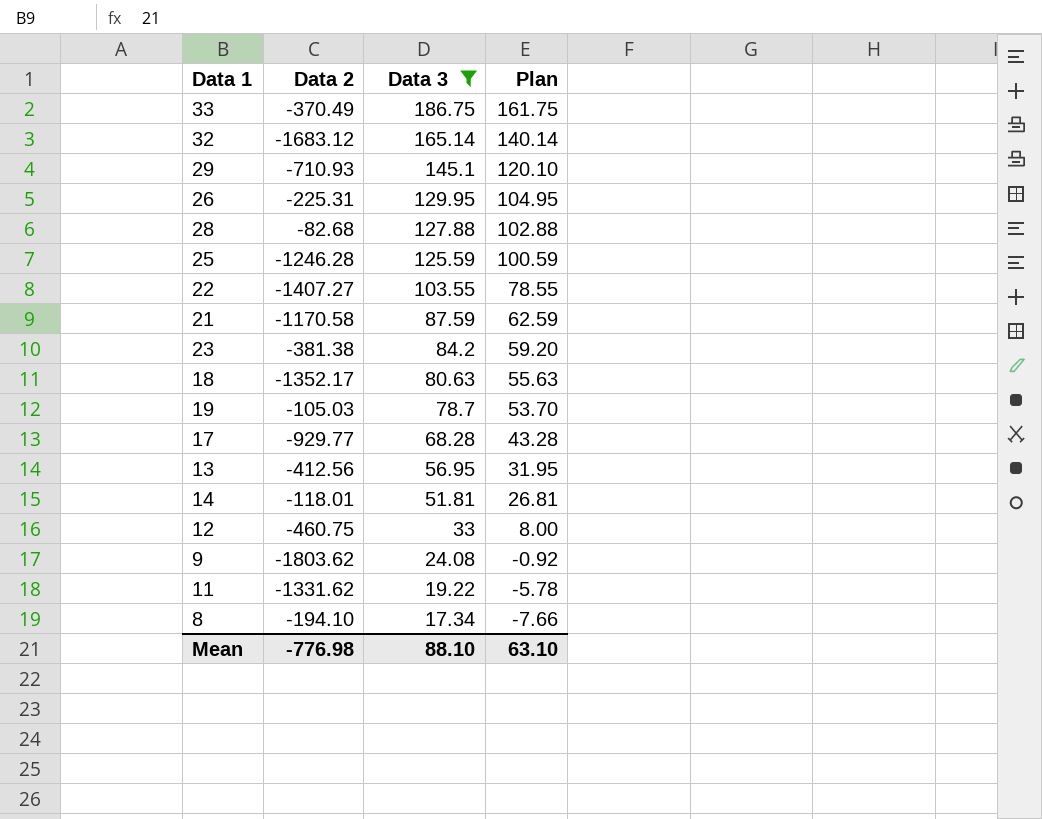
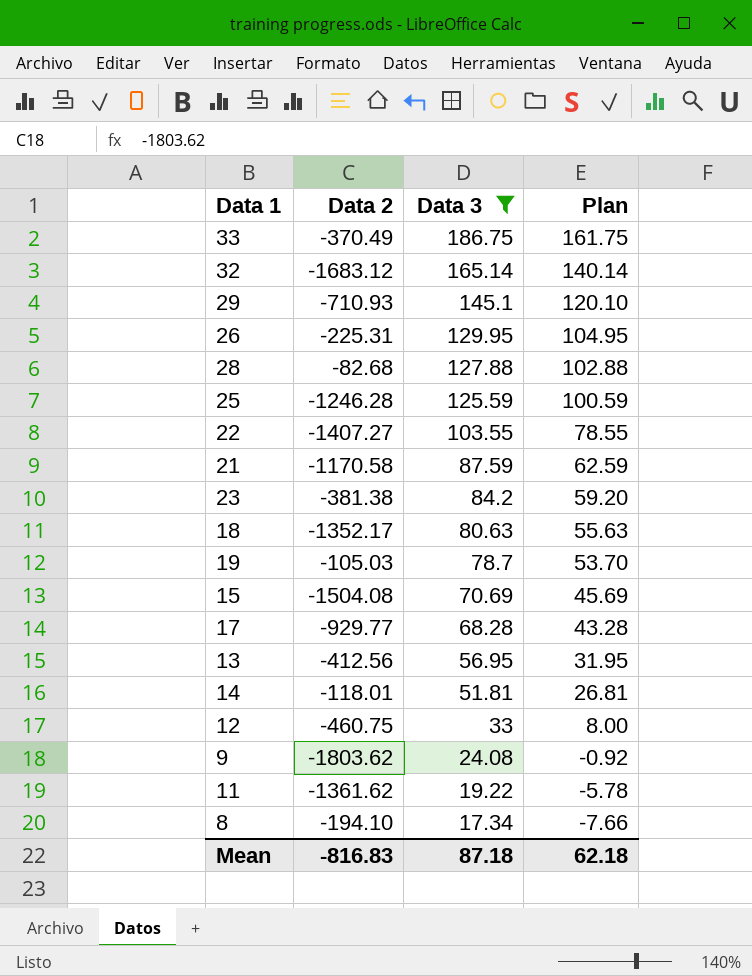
row 15: none -> -1504.08 | 70.69 | 45.69
11 | Data 2: -1331.62 -> -1361.62
Mean | Data 2: -776.98 -> -816.83
Mean | Data 3: 88.10 -> 87.18
Mean | Plan: 63.10 -> 62.18

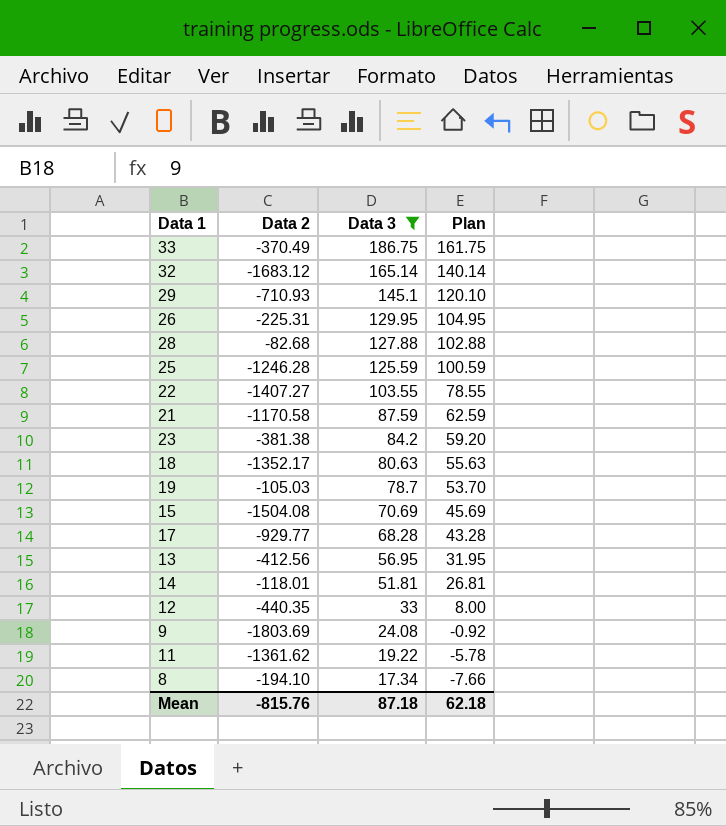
12 | Data 2: -460.75 -> -440.35
9 | Data 2: -1803.62 -> -1803.69
Mean | Data 2: -816.83 -> -815.76

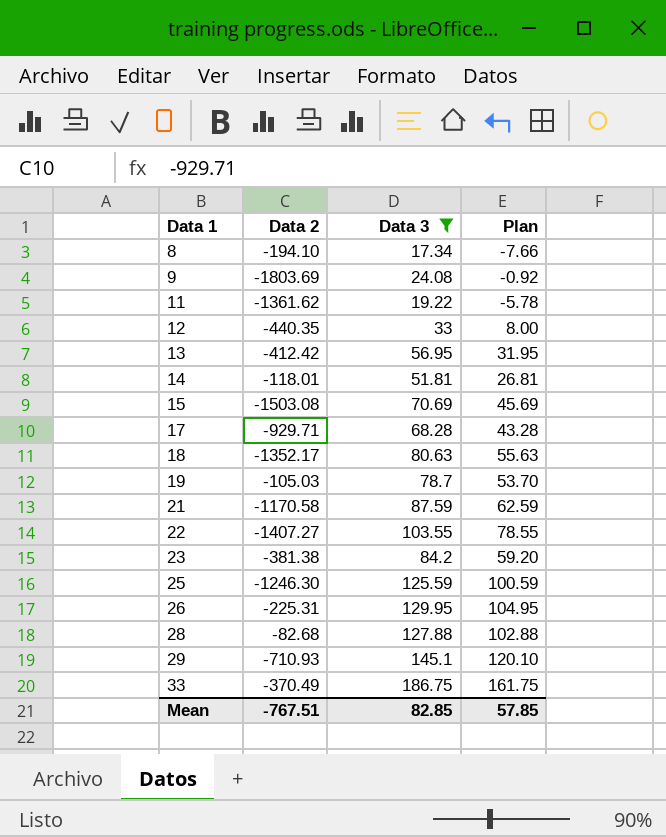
row order: Data 3 descending -> Data 1 ascending
row 32: -1683.12 | 165.14 | 140.14 -> none
13 | Data 2: -412.56 -> -412.42
15 | Data 2: -1504.08 -> -1503.08
17 | Data 2: -929.77 -> -929.71
25 | Data 2: -1246.28 -> -1246.30
Mean | Data 2: -815.76 -> -767.51
Mean | Data 3: 87.18 -> 82.85
Mean | Plan: 62.18 -> 57.85

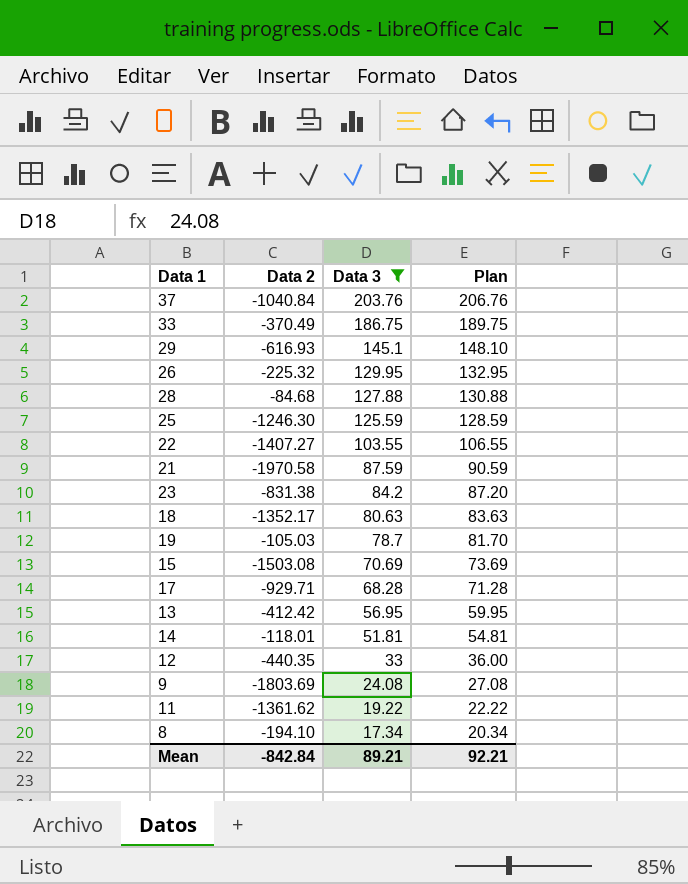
row order: Data 1 ascending -> Data 3 descending
column Plan | formula: [Data 3] - 25 -> [Data 3] + 3
row 37: none -> -1040.84 | 203.76 | 206.76
29 | Data 2: -710.93 -> -616.93
26 | Data 2: -225.31 -> -225.32
28 | Data 2: -82.68 -> -84.68
21 | Data 2: -1170.58 -> -1970.58
23 | Data 2: -381.38 -> -831.38
Mean | Data 2: -767.51 -> -842.84
Mean | Data 3: 82.85 -> 89.21
Mean | Plan: 57.85 -> 92.21

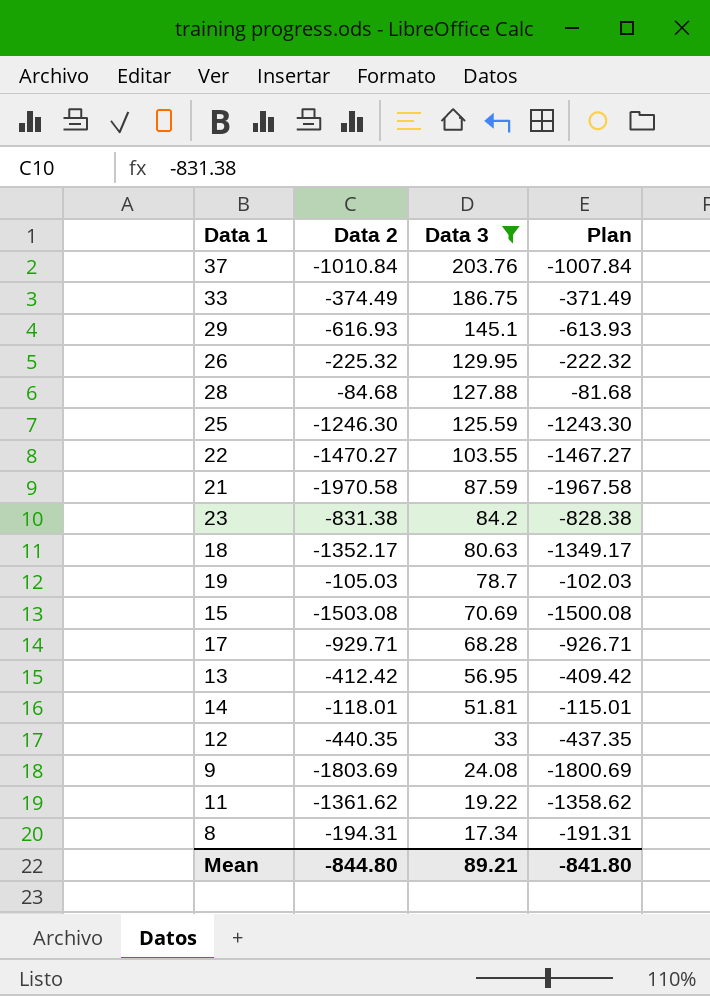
column Plan | formula: [Data 3] + 3 -> [Data 2] + 3
37 | Data 2: -1040.84 -> -1010.84
33 | Data 2: -370.49 -> -374.49
22 | Data 2: -1407.27 -> -1470.27
8 | Data 2: -194.10 -> -194.31
Mean | Data 2: -842.84 -> -844.80
Mean | Plan: 92.21 -> -841.80

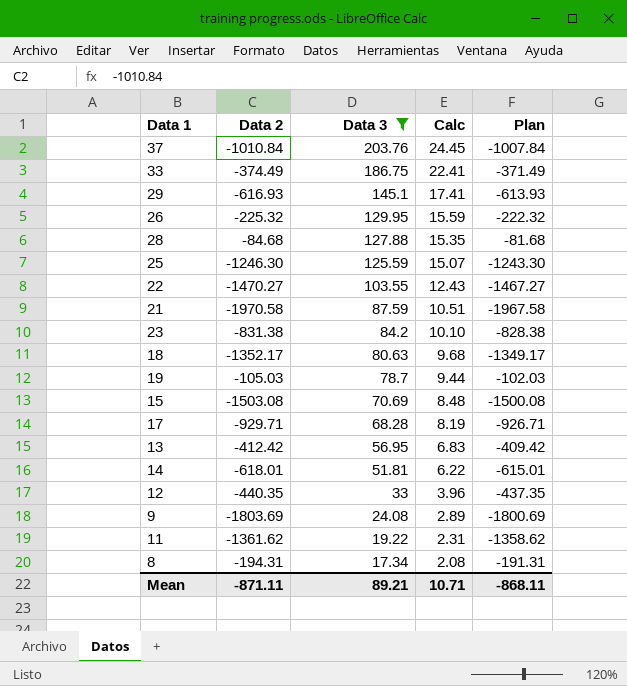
column Calc | formula: none -> [Data 3] * 0.12
14 | Data 2: -118.01 -> -618.01
14 | Plan: -115.01 -> -615.01
Mean | Data 2: -844.80 -> -871.11
Mean | Plan: -841.80 -> -868.11

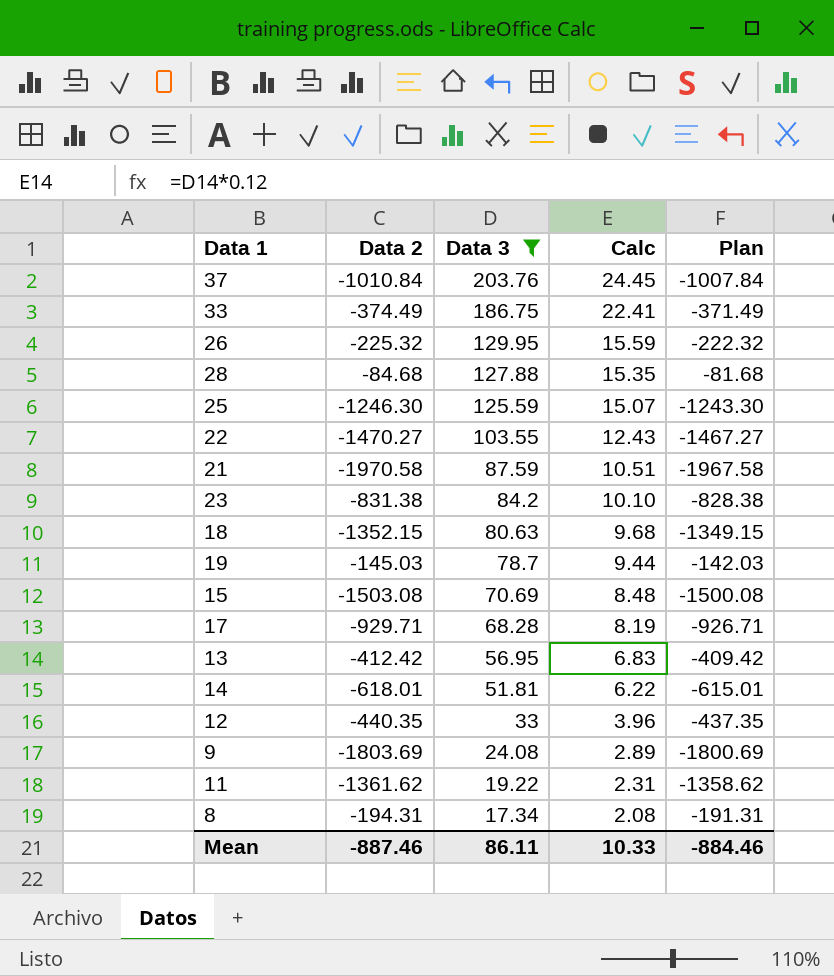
row 29: -616.93 | 145.1 | 17.41 | -613.93 -> none
18 | Data 2: -1352.17 -> -1352.15
18 | Plan: -1349.17 -> -1349.15
19 | Data 2: -105.03 -> -145.03
19 | Plan: -102.03 -> -142.03
Mean | Data 2: -871.11 -> -887.46
Mean | Data 3: 89.21 -> 86.11
Mean | Calc: 10.71 -> 10.33
Mean | Plan: -868.11 -> -884.46

